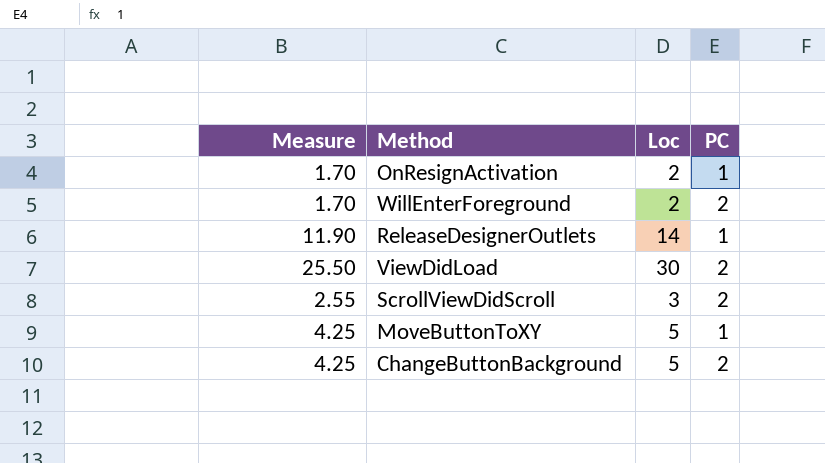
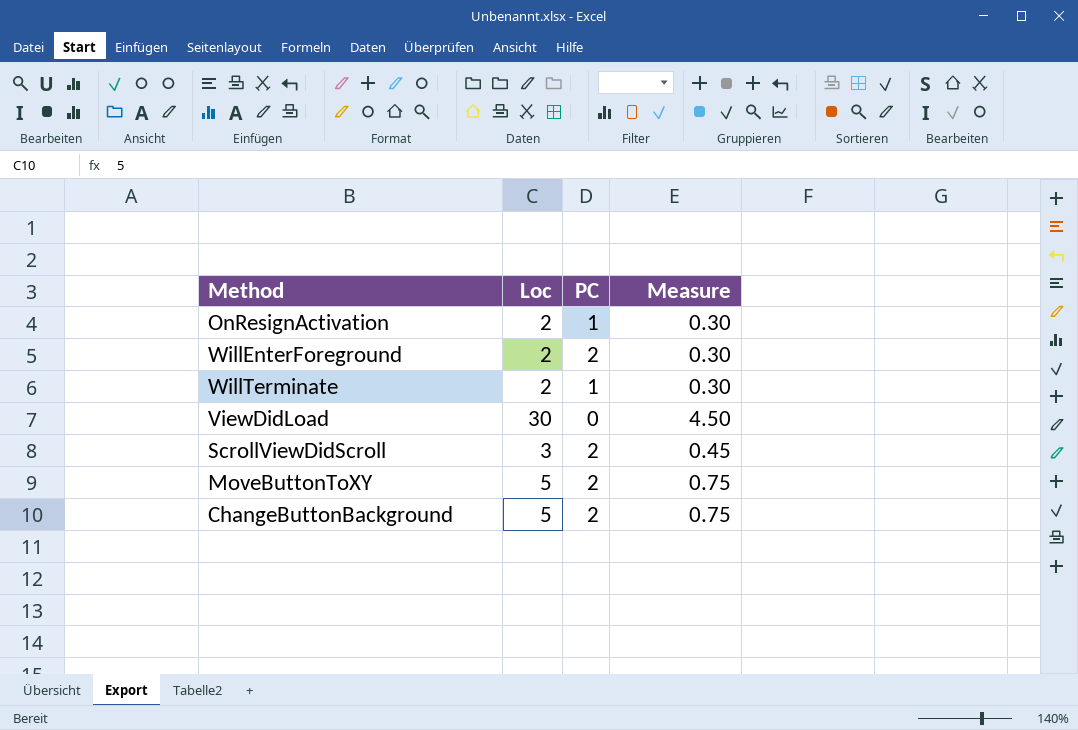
column Measure | formula: [Loc] * 0.85 -> [Loc] * 0.15
column Measure | position: 1 -> 4
row ReleaseDesignerOutlets: 11.90 | 14 | 1 -> none
row WillTerminate: none -> 2 | 1 | 0.30
ViewDidLoad | PC: 2 -> 0
MoveButtonToXY | PC: 1 -> 2

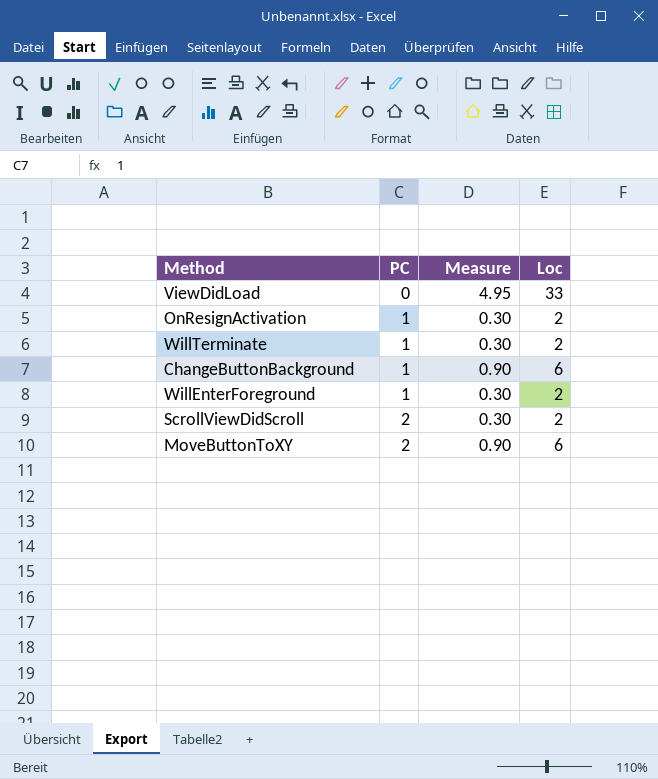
row order: none -> PC ascending
column Loc | position: 2 -> 4
ViewDidLoad | Measure: 4.50 -> 4.95
ViewDidLoad | Loc: 30 -> 33
ChangeButtonBackground | PC: 2 -> 1
ChangeButtonBackground | Measure: 0.75 -> 0.90
ChangeButtonBackground | Loc: 5 -> 6
WillEnterForeground | PC: 2 -> 1
ScrollViewDidScroll | Measure: 0.45 -> 0.30
ScrollViewDidScroll | Loc: 3 -> 2
MoveButtonToXY | Measure: 0.75 -> 0.90
MoveButtonToXY | Loc: 5 -> 6

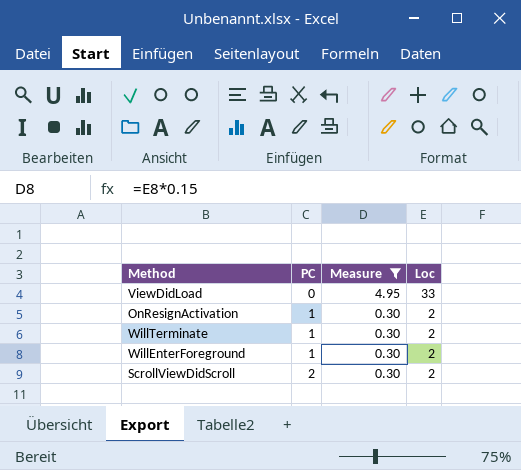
filter: none -> Measure != 0.90

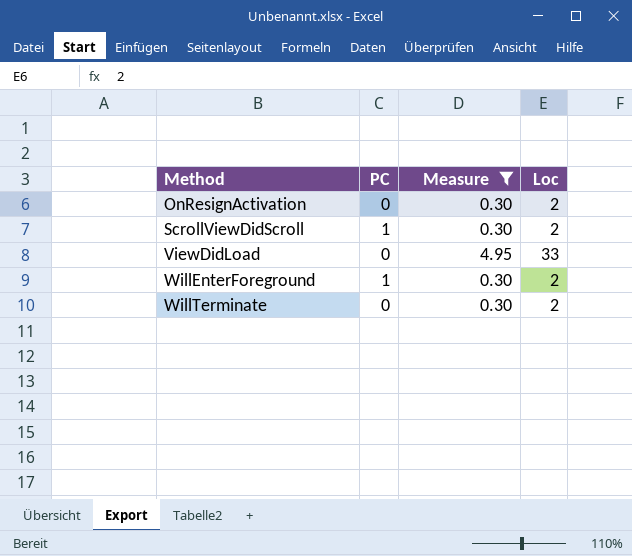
row order: PC ascending -> Method ascending
OnResignActivation | PC: 1 -> 0
ScrollViewDidScroll | PC: 2 -> 1
WillTerminate | PC: 1 -> 0

